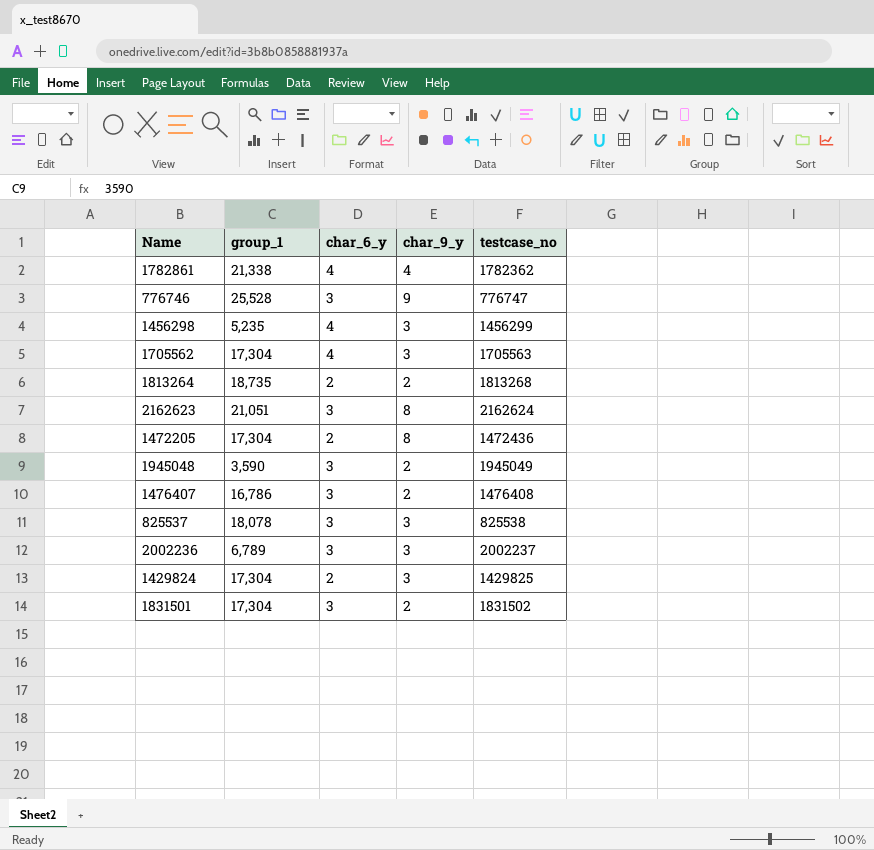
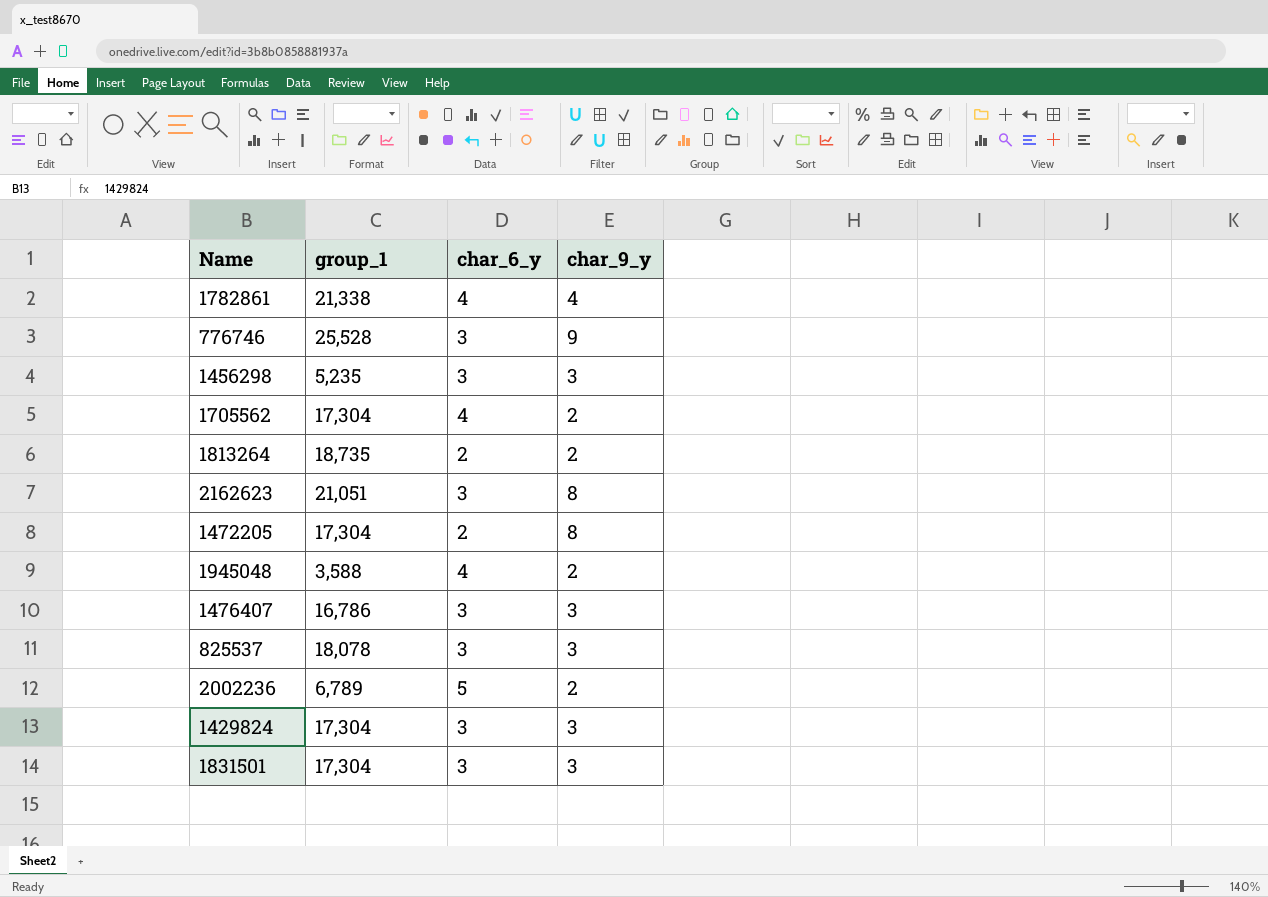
column testcase_no | position: 5 -> none
1456298 | char_6_y: 4 -> 3
1705562 | char_9_y: 3 -> 2
1945048 | group_1: 3,590 -> 3,588
1945048 | char_6_y: 3 -> 4
1476407 | char_9_y: 2 -> 3
2002236 | char_6_y: 3 -> 5
2002236 | char_9_y: 3 -> 2
1429824 | char_6_y: 2 -> 3
1831501 | char_9_y: 2 -> 3

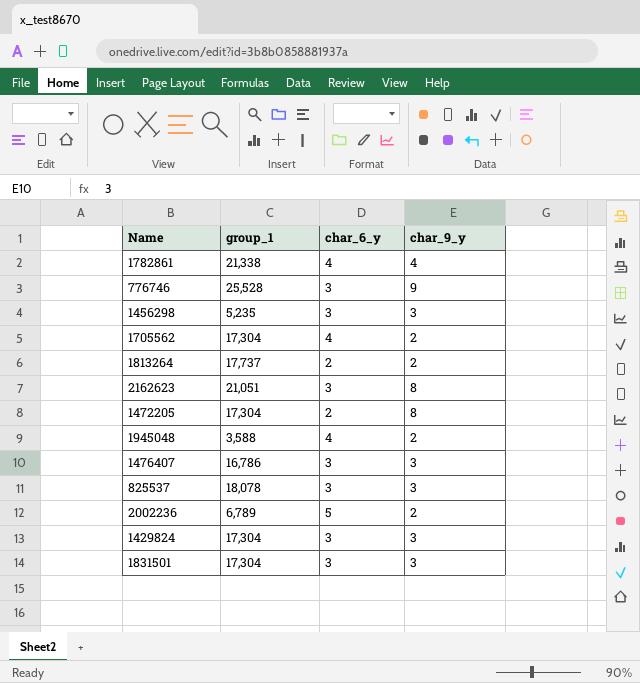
1813264 | group_1: 18,735 -> 17,737

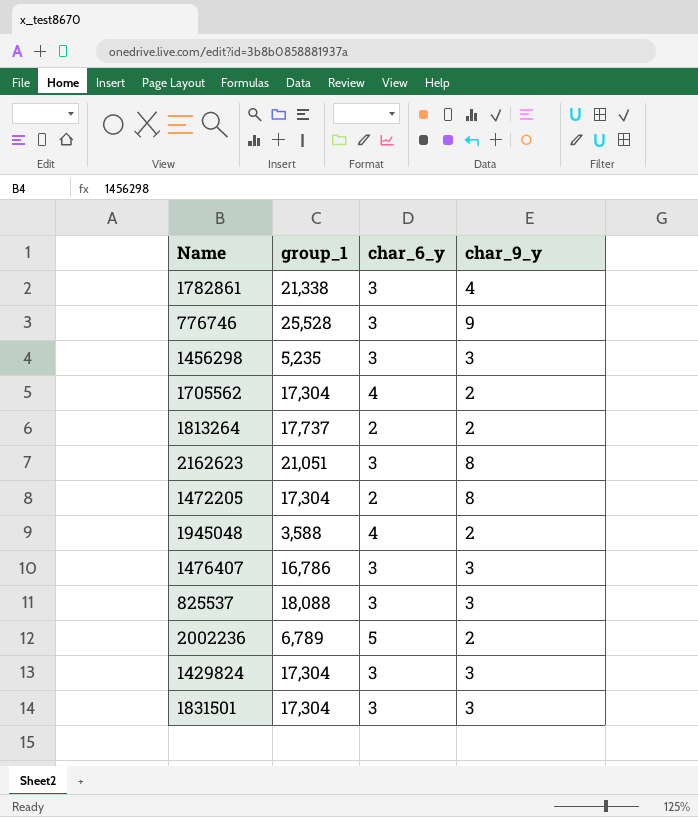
1782861 | char_6_y: 4 -> 3
825537 | group_1: 18,078 -> 18,088

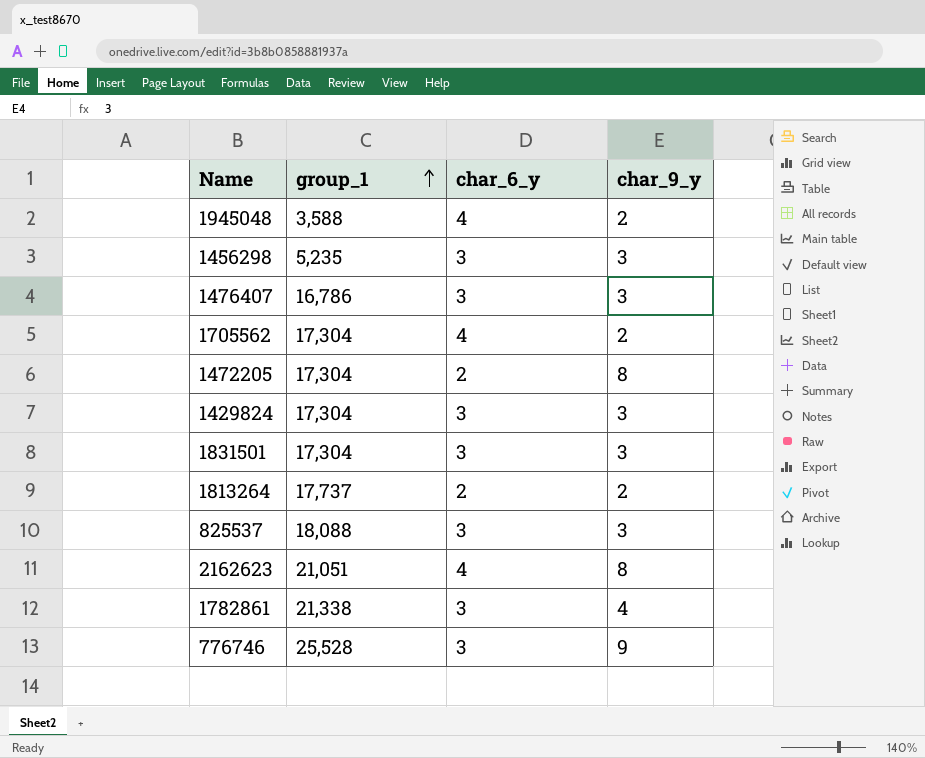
row order: none -> group_1 ascending
row 2002236: 6,789 | 5 | 2 -> none
2162623 | char_6_y: 3 -> 4

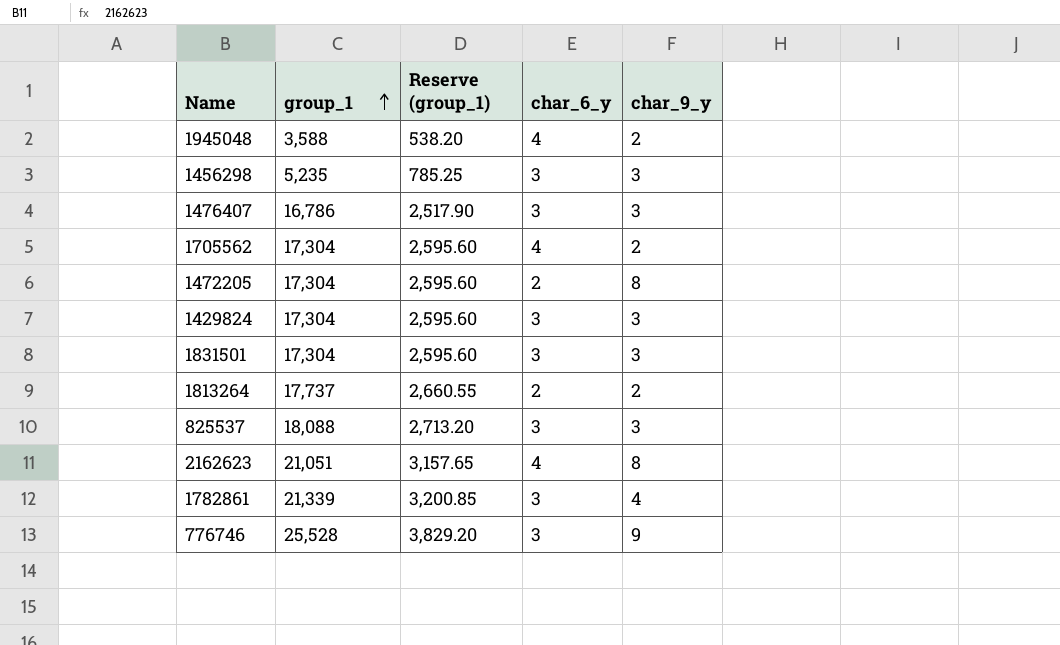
column Reserve (group_1) | formula: none -> [group_1] * 0.15
1782861 | group_1: 21,338 -> 21,339

